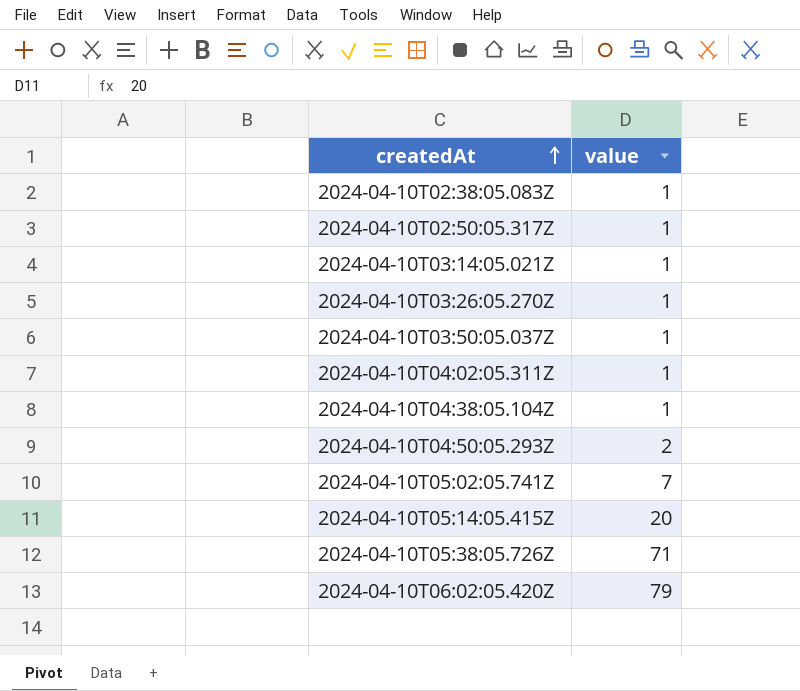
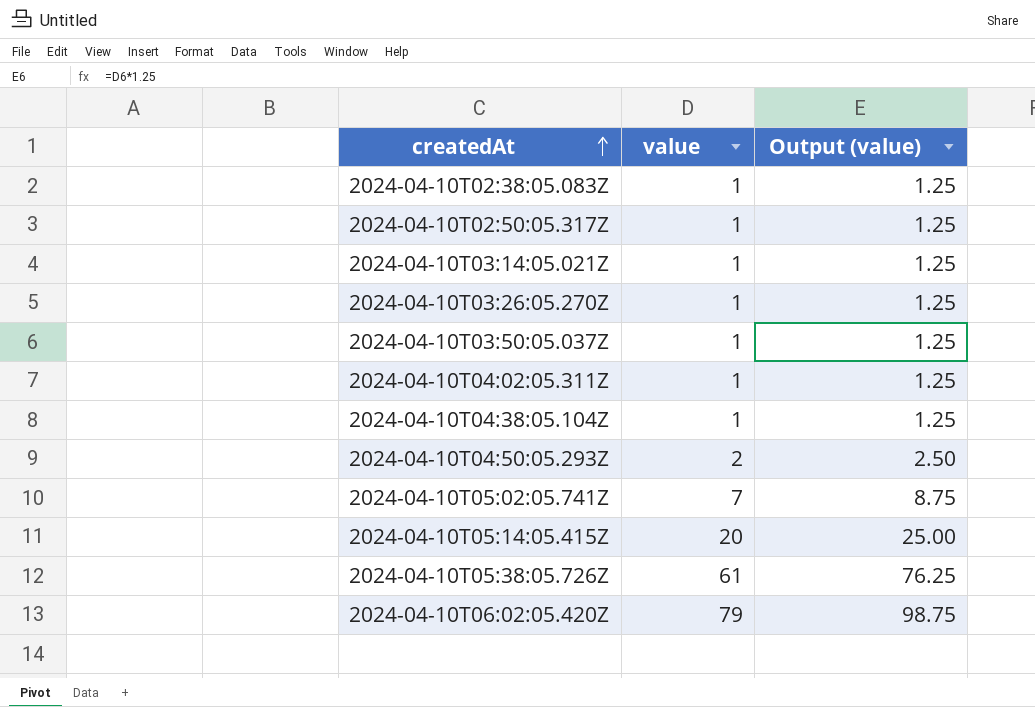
column Output (value) | formula: none -> [value] * 1.25
2024-04-10T05:38:05.726Z | value: 71 -> 61

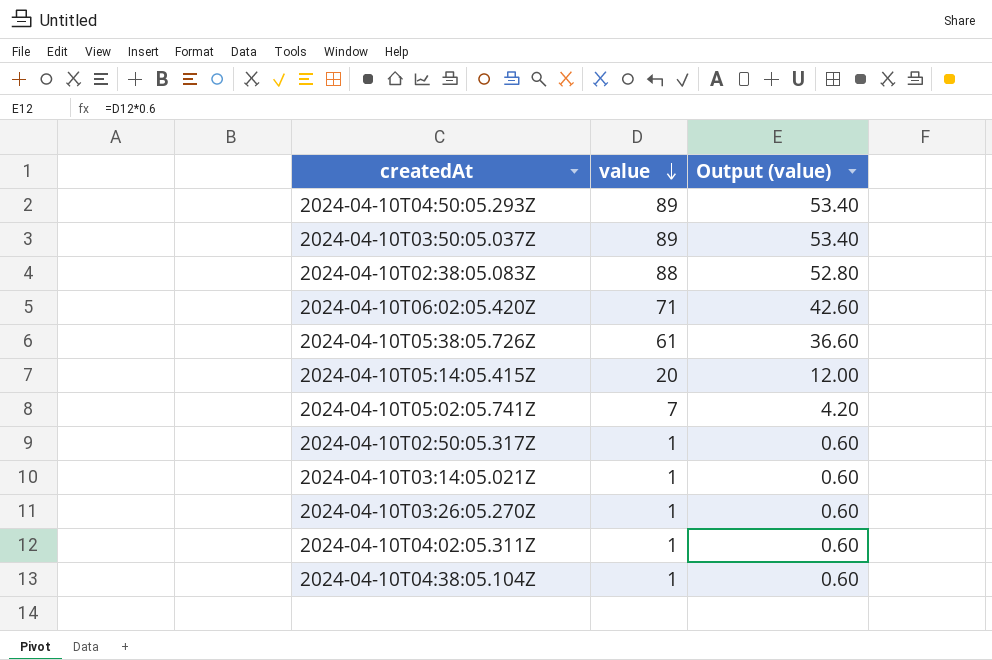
row order: createdAt ascending -> value descending
column Output (value) | formula: [value] * 1.25 -> [value] * 0.6
2024-04-10T04:50:05.293Z | value: 2 -> 89
2024-04-10T03:50:05.037Z | value: 1 -> 89
2024-04-10T02:38:05.083Z | value: 1 -> 88
2024-04-10T06:02:05.420Z | value: 79 -> 71

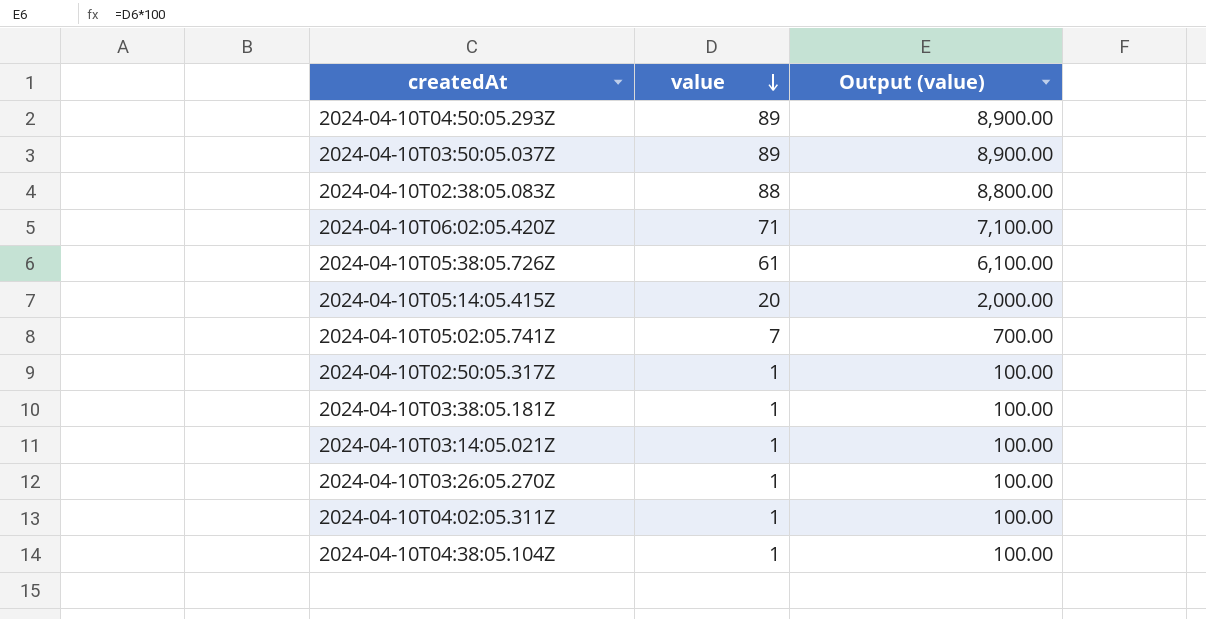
column Output (value) | formula: [value] * 0.6 -> [value] * 100
row 2024-04-10T03:38:05.181Z: none -> 1 | 100.00

